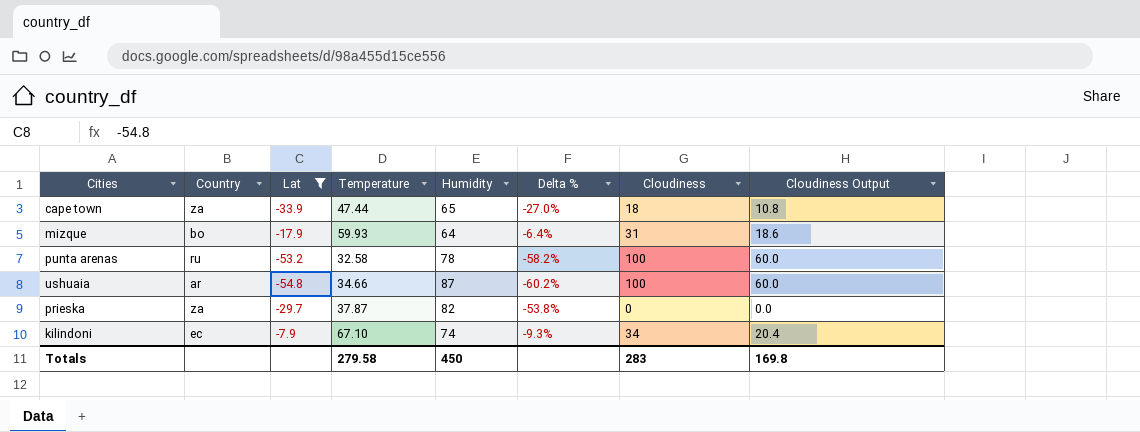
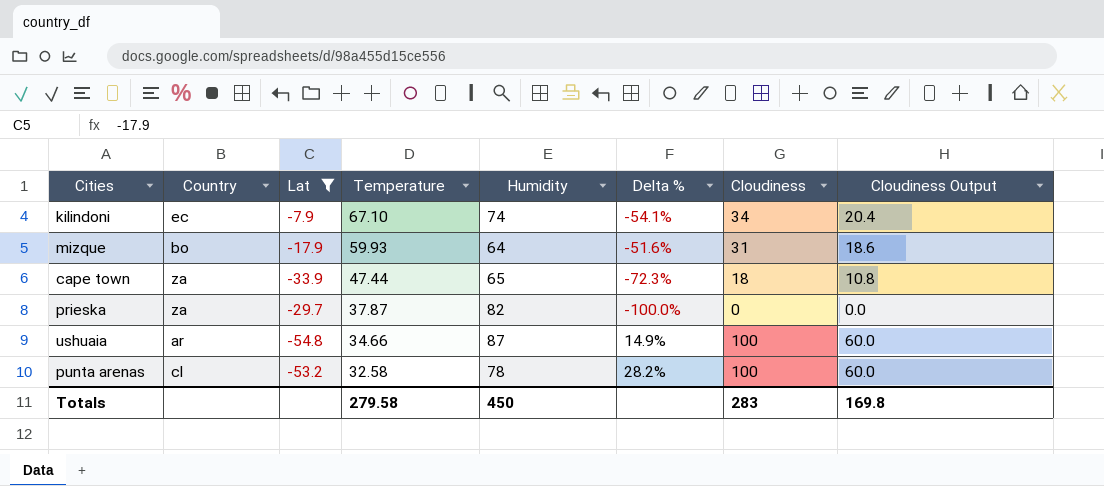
row order: none -> Temperature descending
column Delta % | formula: ([Temperature] - [Humidity]) / [Humidity] -> ([Cloudiness] - [Humidity]) / [Humidity]
punta arenas | Country: ru -> cl

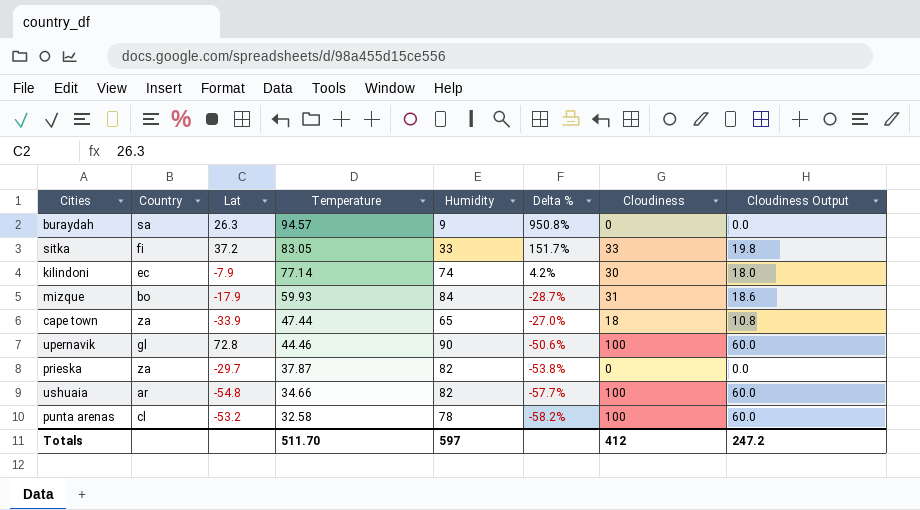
filter: Lat <= -7.9 -> none
column Delta % | formula: ([Cloudiness] - [Humidity]) / [Humidity] -> ([Temperature] - [Humidity]) / [Humidity]
kilindoni | Temperature: 67.10 -> 77.14
kilindoni | Cloudiness: 34 -> 30
kilindoni | Cloudiness Output: 20.4 -> 18.0
mizque | Humidity: 64 -> 84
ushuaia | Humidity: 87 -> 82
Totals | Temperature: 279.58 -> 511.70
Totals | Humidity: 450 -> 597
Totals | Cloudiness: 283 -> 412
Totals | Cloudiness Output: 169.8 -> 247.2

